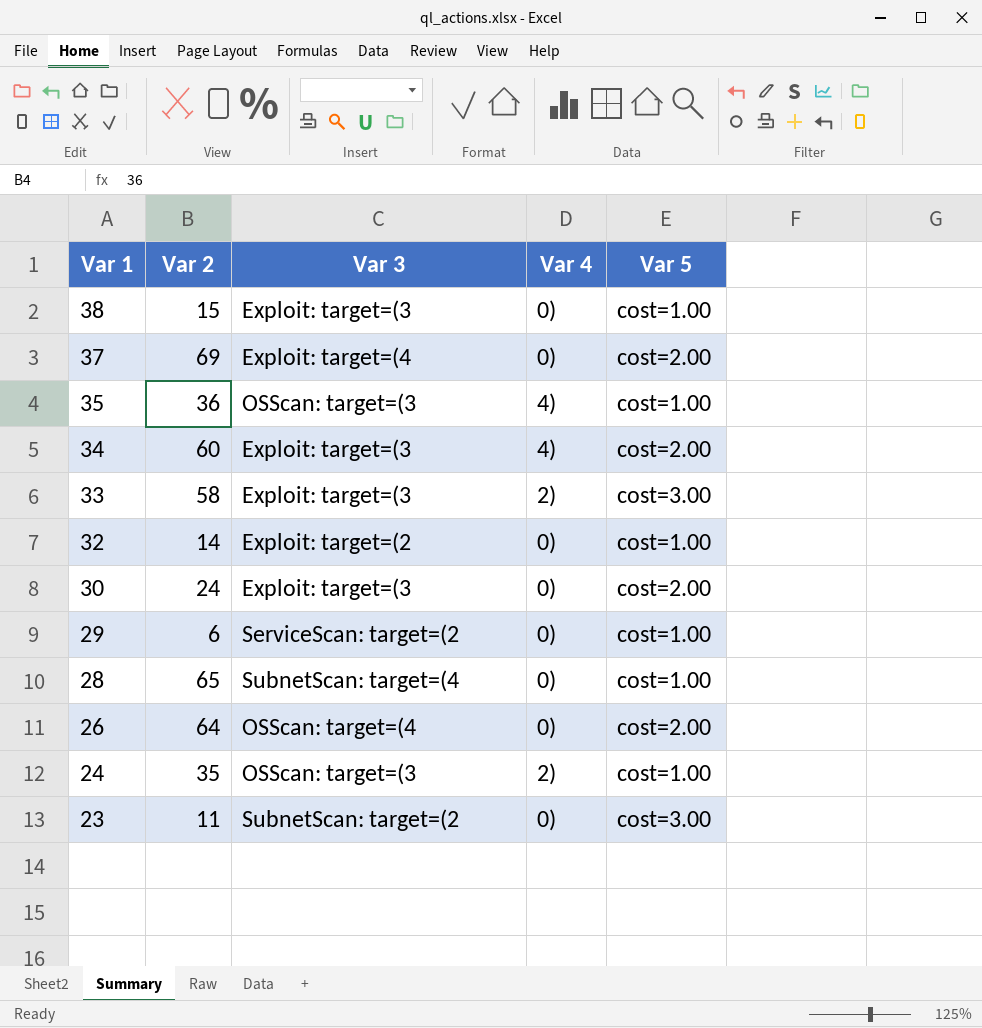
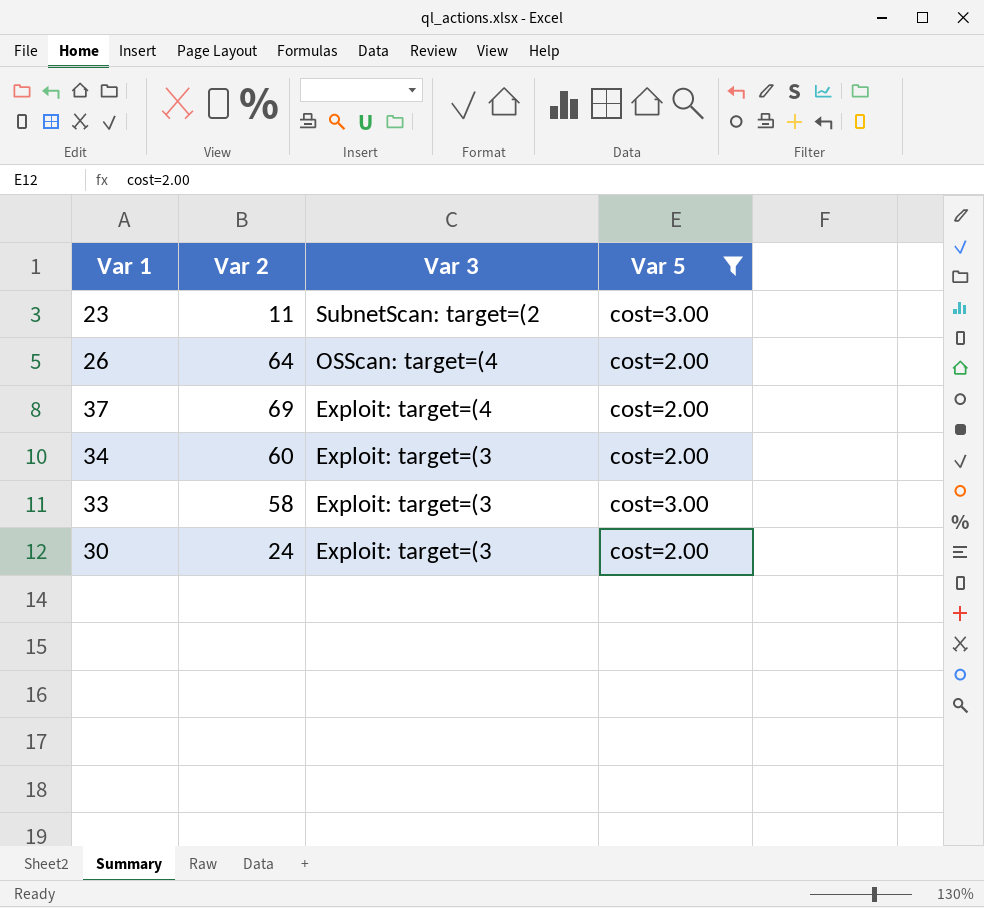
filter: none -> Var 5 != cost=1.00
row order: Var 1 descending -> Var 3 descending
column Var 4 | position: 4 -> none

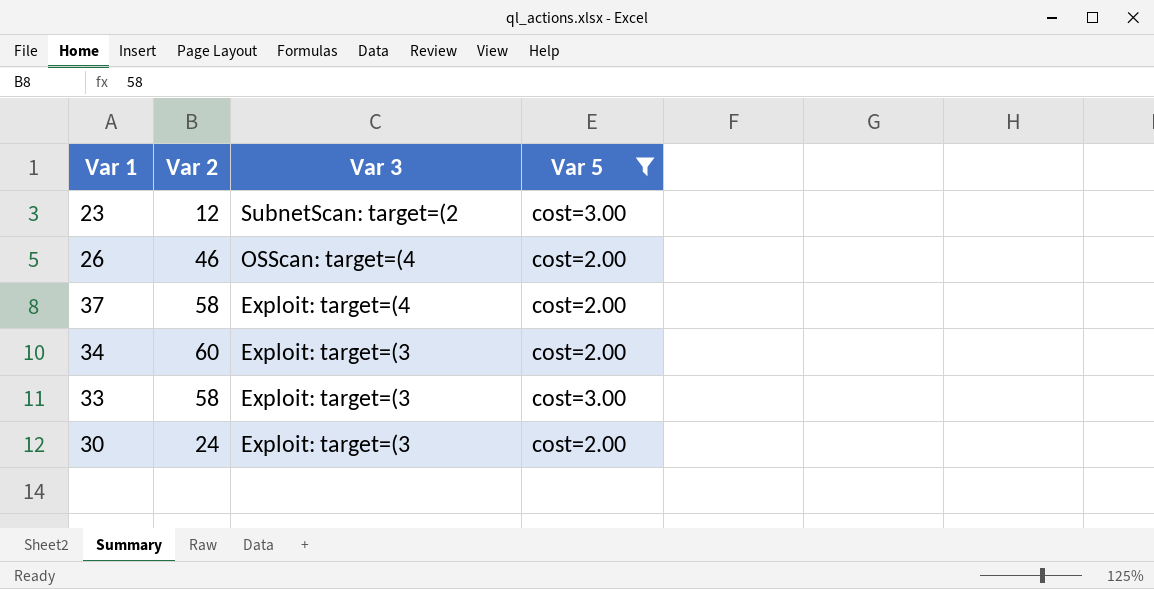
23 | Var 2: 11 -> 12
26 | Var 2: 64 -> 46
37 | Var 2: 69 -> 58

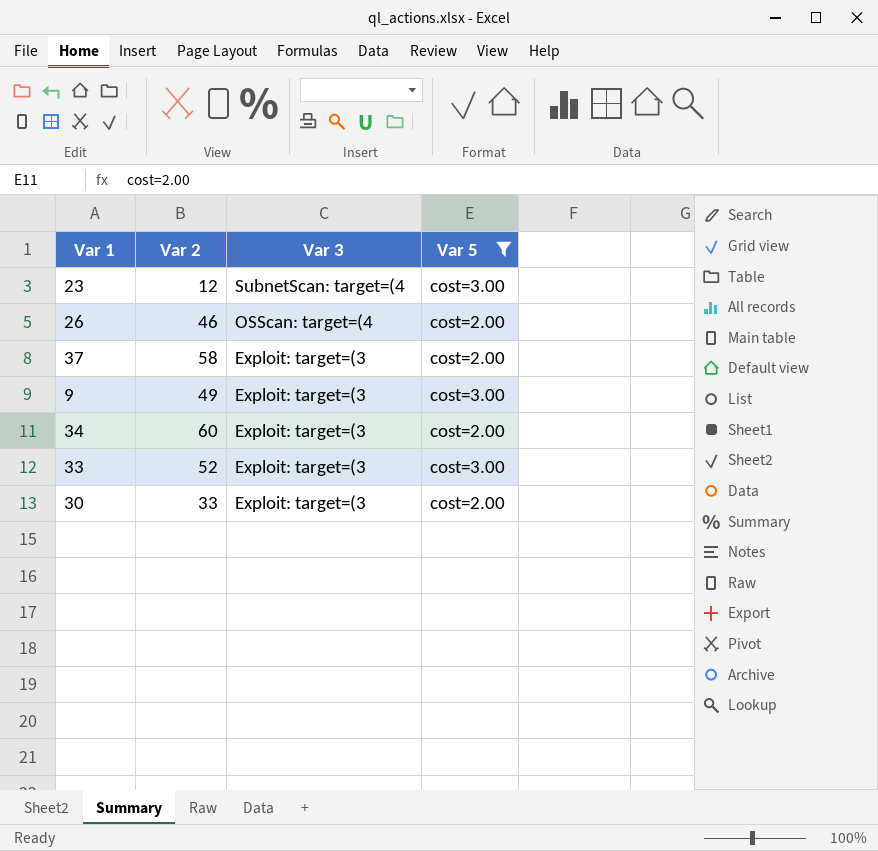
23 | Var 3: SubnetScan: target=(2 -> SubnetScan: target=(4
37 | Var 3: Exploit: target=(4 -> Exploit: target=(3
row 9: none -> 49 | Exploit: target=(3 | cost=3.00
33 | Var 2: 58 -> 52
30 | Var 2: 24 -> 33

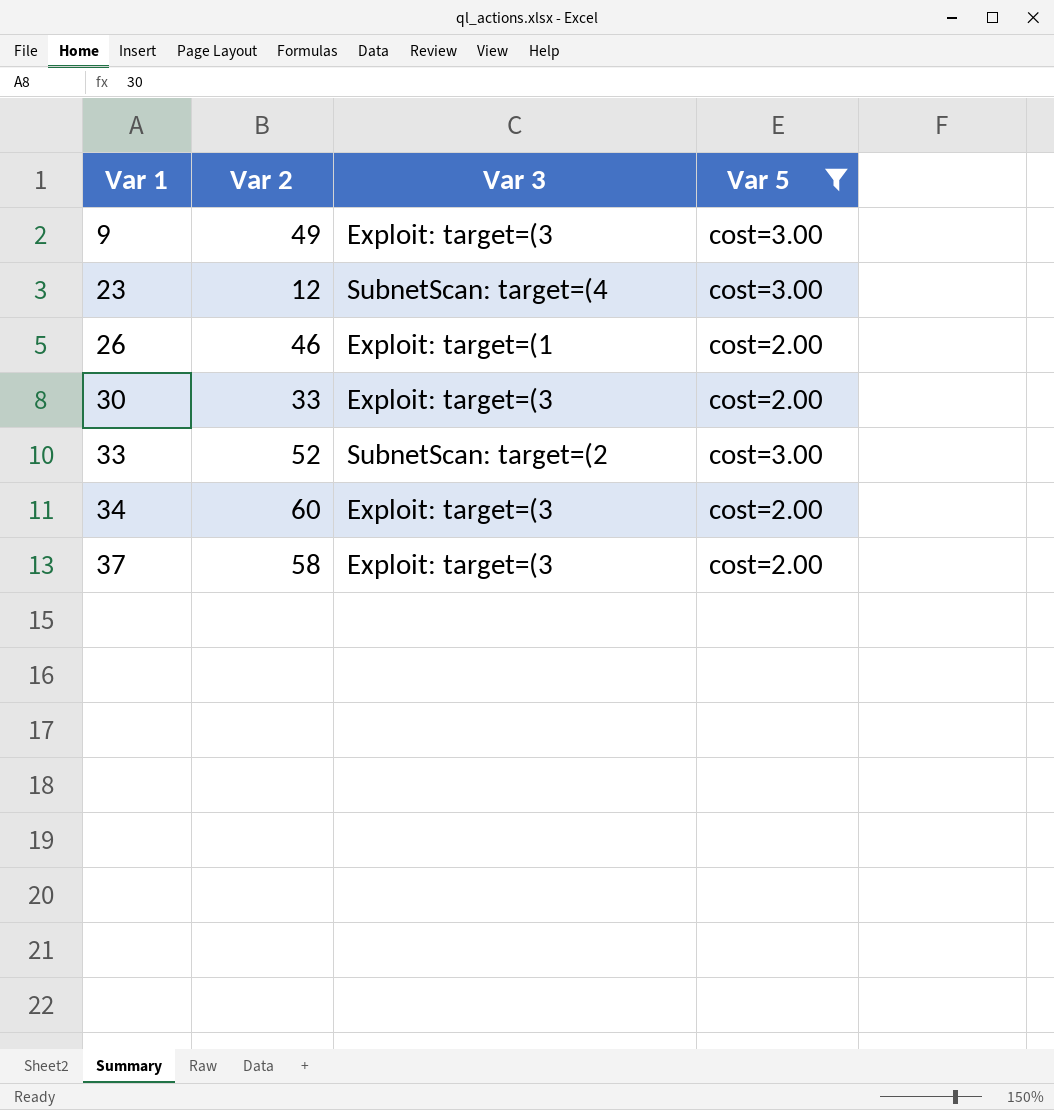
row order: Var 3 descending -> Var 1 ascending
26 | Var 3: OSScan: target=(4 -> Exploit: target=(1
33 | Var 3: Exploit: target=(3 -> SubnetScan: target=(2

